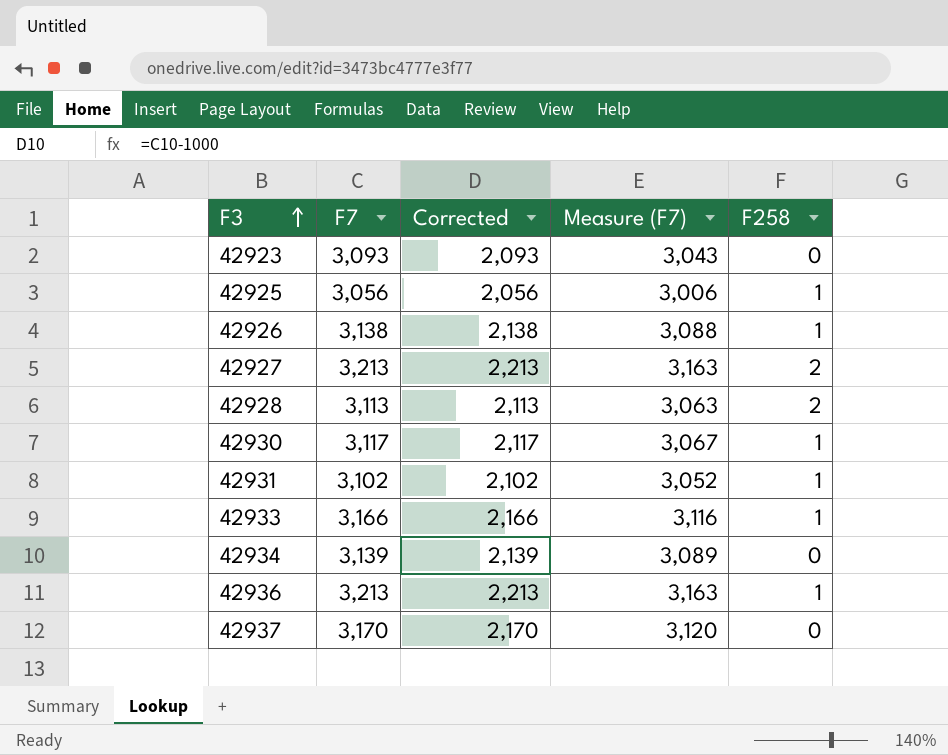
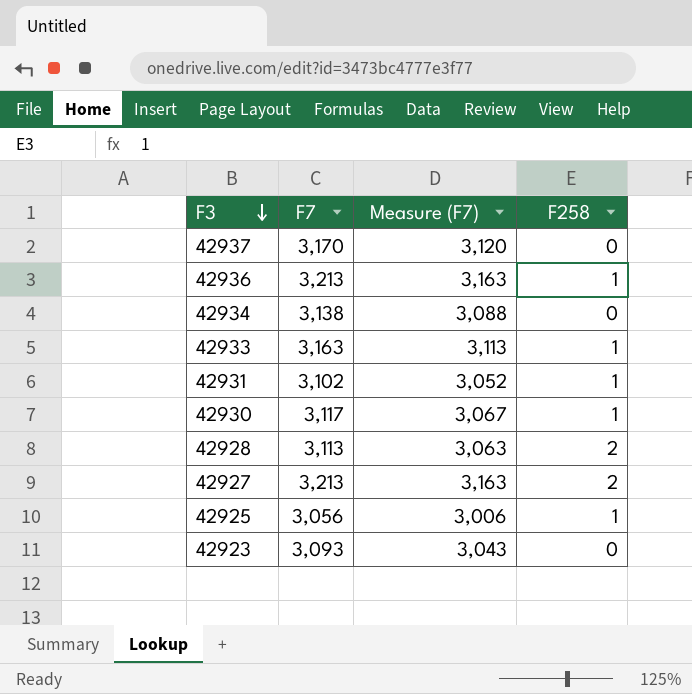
row order: F3 ascending -> F3 descending
column Corrected | formula: [F7] - 1000 -> none
row 42926: 3,138 | 2,138 | 3,088 | 1 -> none
42934 | F7: 3,139 -> 3,138
42934 | Measure (F7): 3,089 -> 3,088
42933 | F7: 3,166 -> 3,163
42933 | Measure (F7): 3,116 -> 3,113

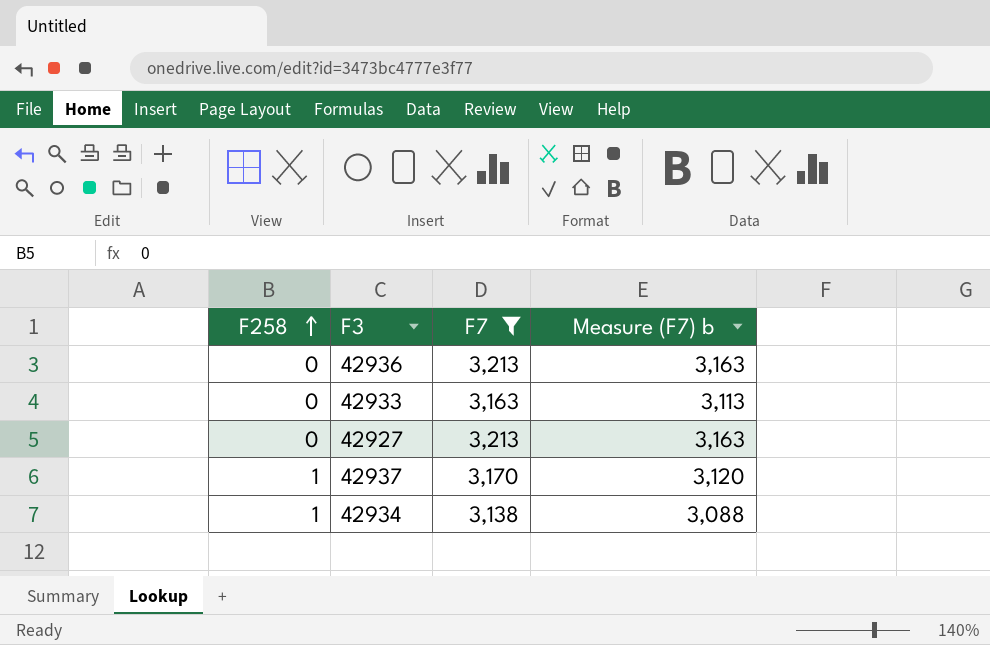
filter: none -> F7 >= 3,138
row order: F3 descending -> F258 ascending
column F258 | position: 4 -> 1
column name: Measure (F7) -> Measure (F7) b
42936 | F258: 1 -> 0
42933 | F258: 1 -> 0
42927 | F258: 2 -> 0
42937 | F258: 0 -> 1
42934 | F258: 0 -> 1

